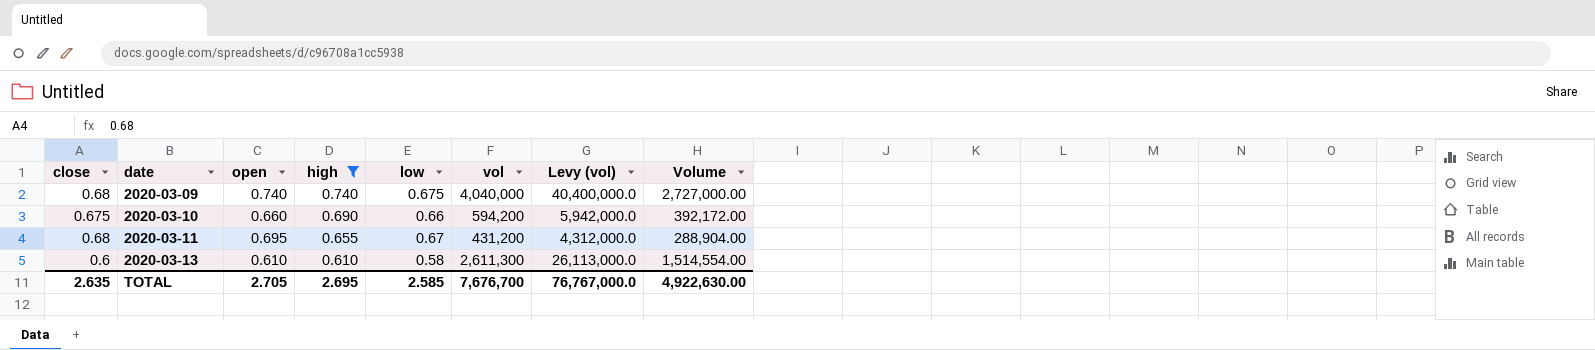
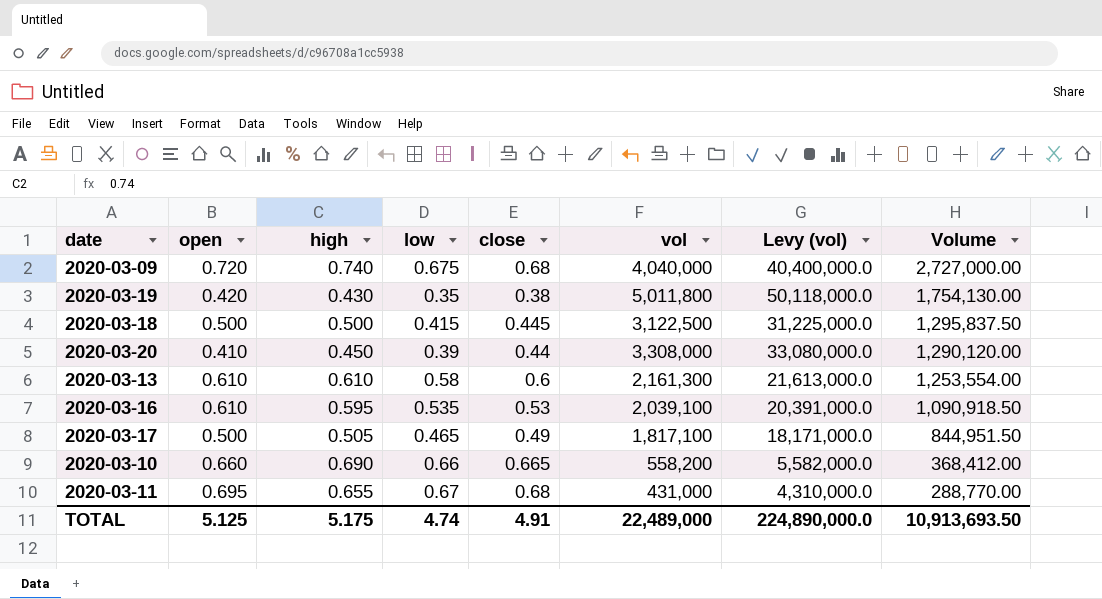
filter: high >= 0.610 -> none
row order: date ascending -> Volume descending
column close | position: 1 -> 5
2020-03-09 | open: 0.740 -> 0.720
2020-03-13 | vol: 2,611,300 -> 2,161,300
2020-03-13 | Levy (vol): 26,113,000.0 -> 21,613,000.0
2020-03-13 | Volume: 1,514,554.00 -> 1,253,554.00
2020-03-10 | close: 0.675 -> 0.665
2020-03-10 | vol: 594,200 -> 558,200
2020-03-10 | Levy (vol): 5,942,000.0 -> 5,582,000.0
2020-03-10 | Volume: 392,172.00 -> 368,412.00
2020-03-11 | vol: 431,200 -> 431,000
2020-03-11 | Levy (vol): 4,312,000.0 -> 4,310,000.0
2020-03-11 | Volume: 288,904.00 -> 288,770.00
TOTAL | open: 2.705 -> 5.125
TOTAL | high: 2.695 -> 5.175
TOTAL | low: 2.585 -> 4.74
TOTAL | close: 2.635 -> 4.91
TOTAL | vol: 7,676,700 -> 22,489,000
TOTAL | Levy (vol): 76,767,000.0 -> 224,890,000.0
TOTAL | Volume: 4,922,630.00 -> 10,913,693.50

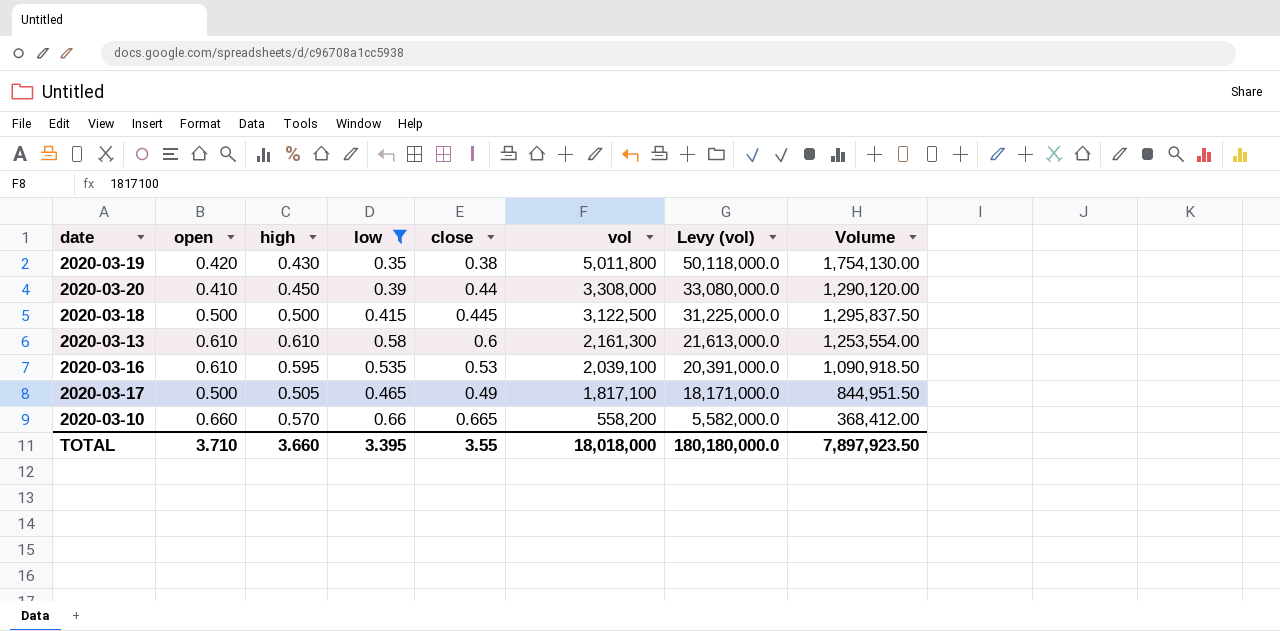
filter: none -> low <= 0.66
row order: Volume descending -> vol descending
2020-03-10 | high: 0.690 -> 0.570
TOTAL | open: 5.125 -> 3.710
TOTAL | high: 5.175 -> 3.660
TOTAL | low: 4.74 -> 3.395
TOTAL | close: 4.91 -> 3.55
TOTAL | vol: 22,489,000 -> 18,018,000
TOTAL | Levy (vol): 224,890,000.0 -> 180,180,000.0
TOTAL | Volume: 10,913,693.50 -> 7,897,923.50

